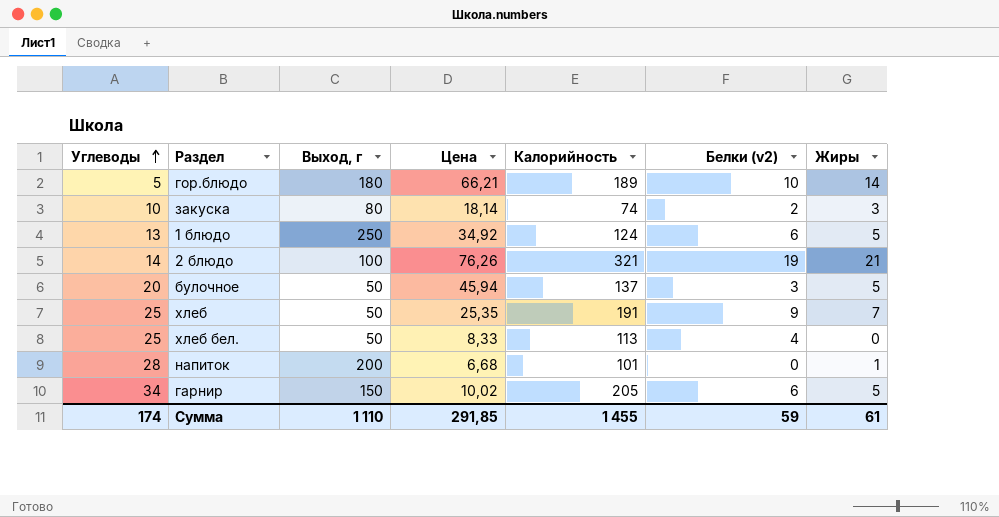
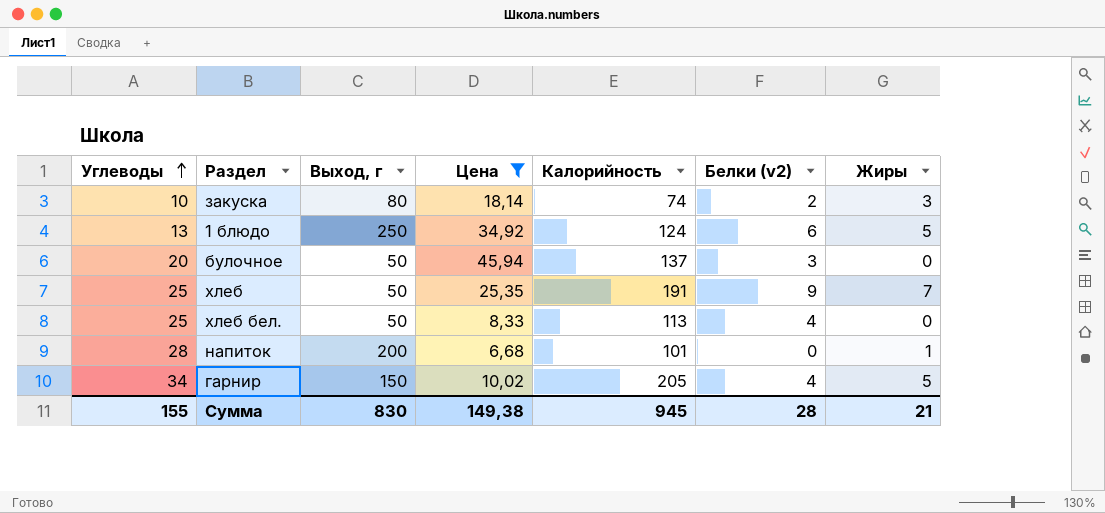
filter: none -> Цена <= 45,94
булочное | Жиры: 5 -> 0
гарнир | Белки (v2): 6 -> 4
Сумма | Углеводы: 174 -> 155
Сумма | Выход, г: 1 110 -> 830
Сумма | Цена: 291,85 -> 149,38
Сумма | Калорийность: 1 455 -> 945
Сумма | Белки (v2): 59 -> 28
Сумма | Жиры: 61 -> 21

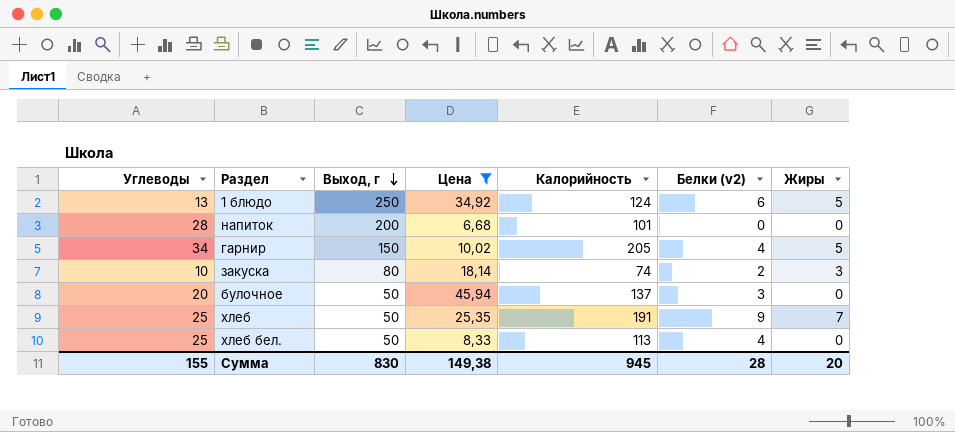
row order: Углеводы ascending -> Выход, г descending
напиток | Жиры: 1 -> 0
Сумма | Жиры: 21 -> 20

